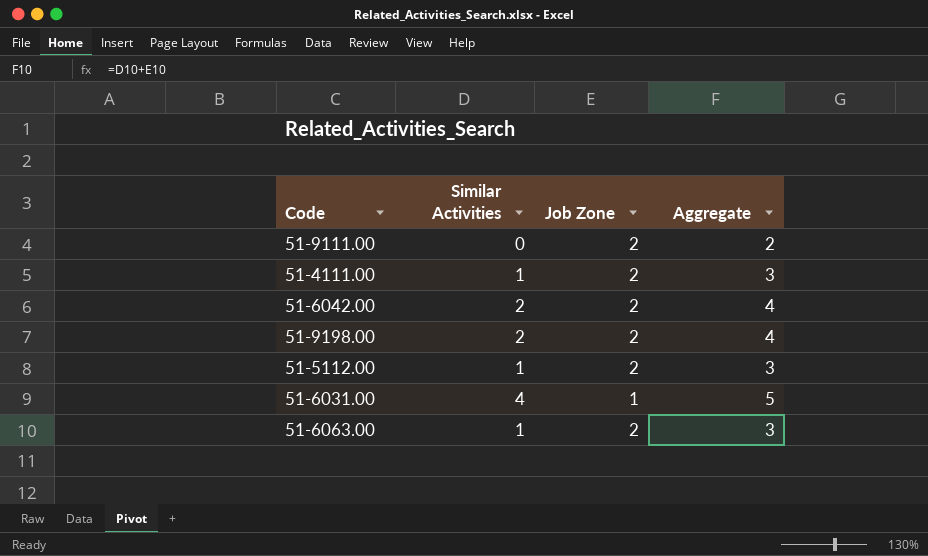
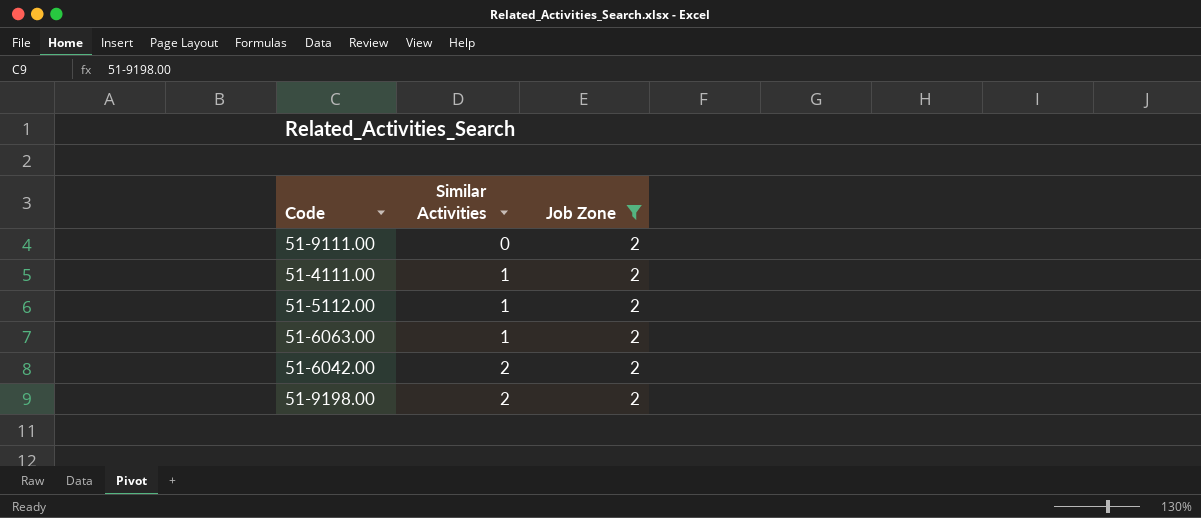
filter: none -> Job Zone = 2
row order: none -> Similar Activities ascending
column Aggregate | formula: [Similar Activities] + [Job Zone] -> none

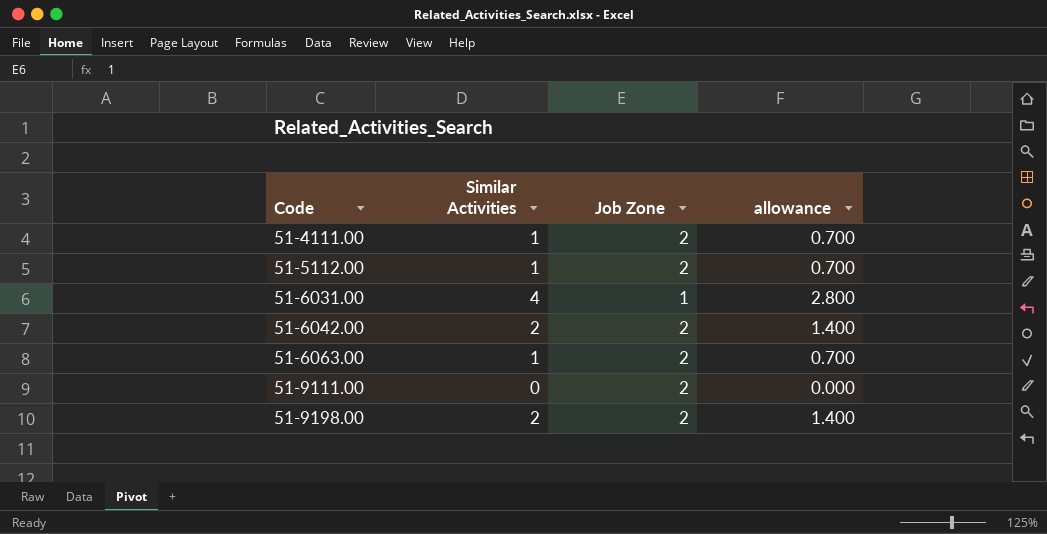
filter: Job Zone = 2 -> none
row order: Similar Activities ascending -> Code ascending
column allowance | formula: none -> [Similar Activities] * 0.7

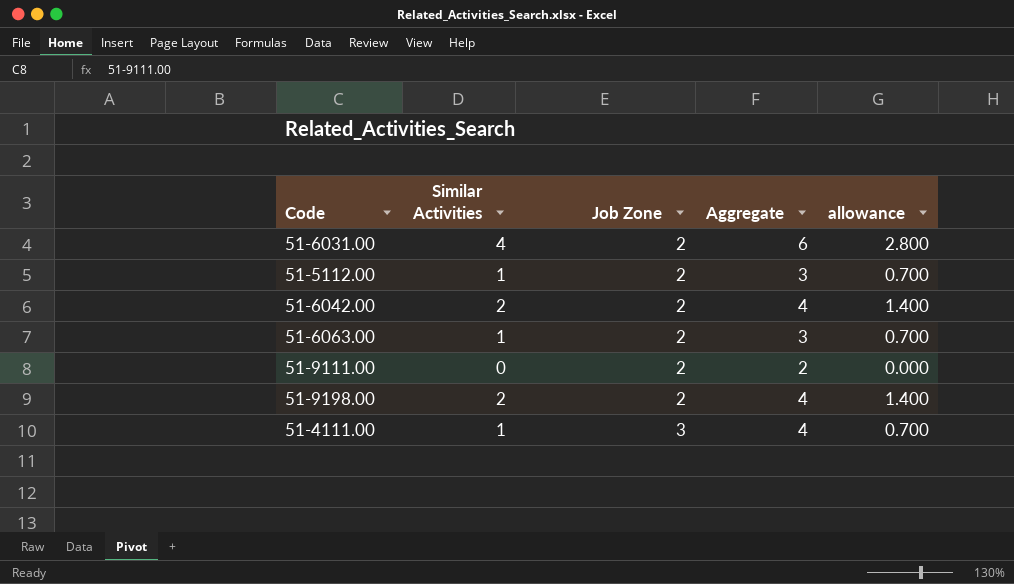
row order: Code ascending -> Job Zone ascending
column Aggregate | formula: none -> [Similar Activities] + [Job Zone]
51-6031.00 | Job Zone: 1 -> 2
51-4111.00 | Job Zone: 2 -> 3

